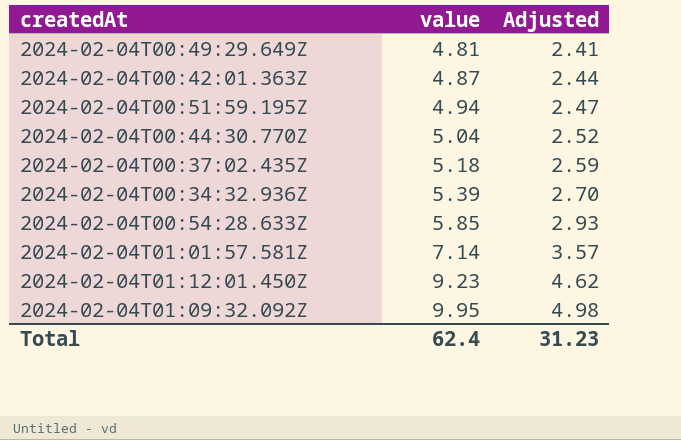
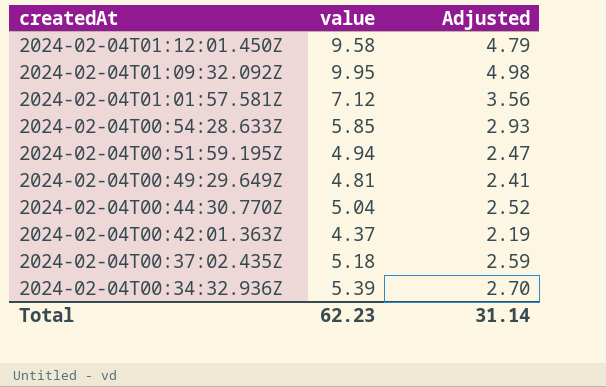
row order: value ascending -> createdAt descending
2024-02-04T01:12:01.450Z | value: 9.23 -> 9.58
2024-02-04T01:12:01.450Z | Adjusted: 4.62 -> 4.79
2024-02-04T01:01:57.581Z | value: 7.14 -> 7.12
2024-02-04T01:01:57.581Z | Adjusted: 3.57 -> 3.56
2024-02-04T00:42:01.363Z | value: 4.87 -> 4.37
2024-02-04T00:42:01.363Z | Adjusted: 2.44 -> 2.19
Total | value: 62.4 -> 62.23
Total | Adjusted: 31.23 -> 31.14

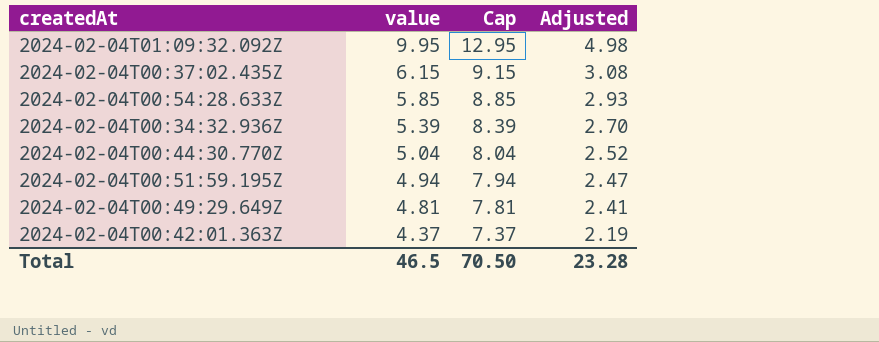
row order: createdAt descending -> value descending
column Cap | formula: none -> [value] + 3
row 2024-02-04T01:12:01.450Z: 9.58 | 4.79 -> none
row 2024-02-04T01:01:57.581Z: 7.12 | 3.56 -> none
2024-02-04T00:37:02.435Z | value: 5.18 -> 6.15
2024-02-04T00:37:02.435Z | Adjusted: 2.59 -> 3.08
Total | value: 62.23 -> 46.5
Total | Adjusted: 31.14 -> 23.28

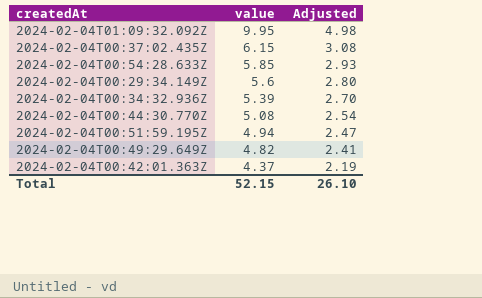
column Cap | formula: [value] + 3 -> none
row 2024-02-04T00:29:34.149Z: none -> 5.6 | 2.80
2024-02-04T00:44:30.770Z | value: 5.04 -> 5.08
2024-02-04T00:44:30.770Z | Adjusted: 2.52 -> 2.54
2024-02-04T00:49:29.649Z | value: 4.81 -> 4.82
Total | value: 46.5 -> 52.15
Total | Adjusted: 23.28 -> 26.10

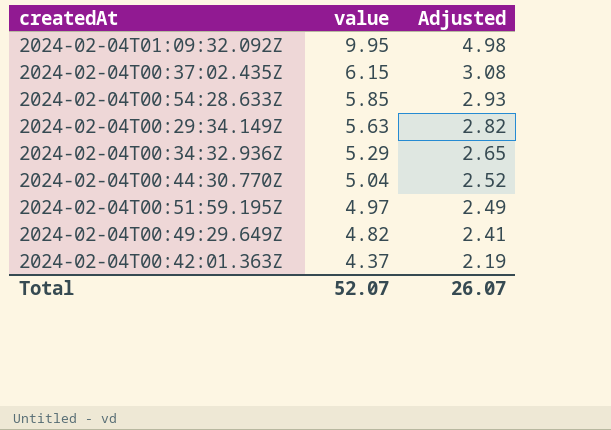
2024-02-04T00:29:34.149Z | value: 5.6 -> 5.63
2024-02-04T00:29:34.149Z | Adjusted: 2.80 -> 2.82
2024-02-04T00:34:32.936Z | value: 5.39 -> 5.29
2024-02-04T00:34:32.936Z | Adjusted: 2.70 -> 2.65
2024-02-04T00:44:30.770Z | value: 5.08 -> 5.04
2024-02-04T00:44:30.770Z | Adjusted: 2.54 -> 2.52
2024-02-04T00:51:59.195Z | value: 4.94 -> 4.97
2024-02-04T00:51:59.195Z | Adjusted: 2.47 -> 2.49
Total | value: 52.15 -> 52.07
Total | Adjusted: 26.10 -> 26.07

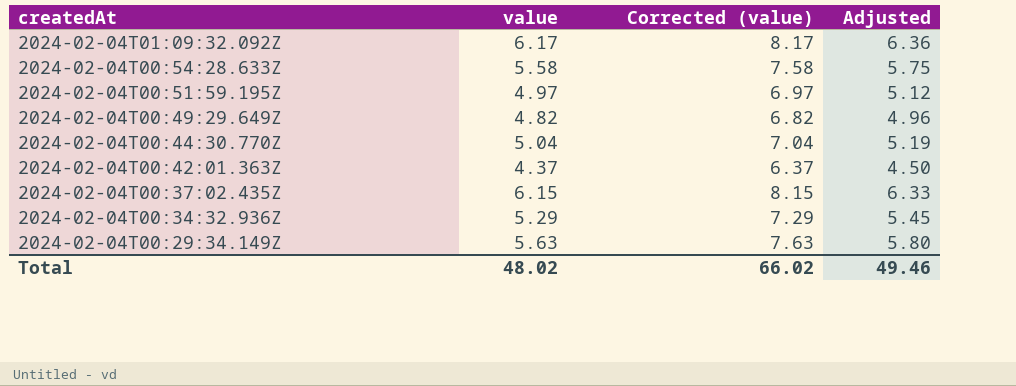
row order: value descending -> createdAt descending
column Corrected (value) | formula: none -> [value] + 2
column Adjusted | formula: [value] * 0.5 -> [value] * 1.03
2024-02-04T01:09:32.092Z | value: 9.95 -> 6.17
2024-02-04T00:54:28.633Z | value: 5.85 -> 5.58
Total | value: 52.07 -> 48.02
Total | Adjusted: 26.07 -> 49.46

